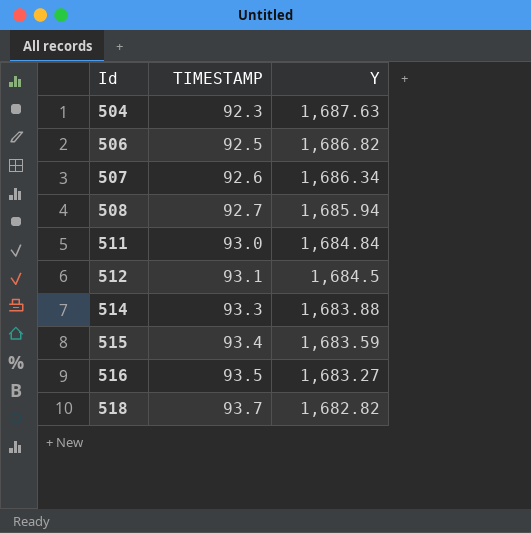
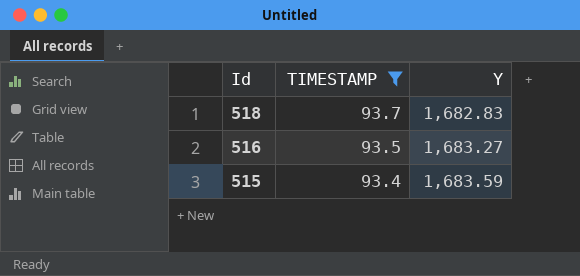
filter: none -> TIMESTAMP >= 93.4
row order: Id ascending -> Id descending
518 | Y: 1,682.82 -> 1,682.83

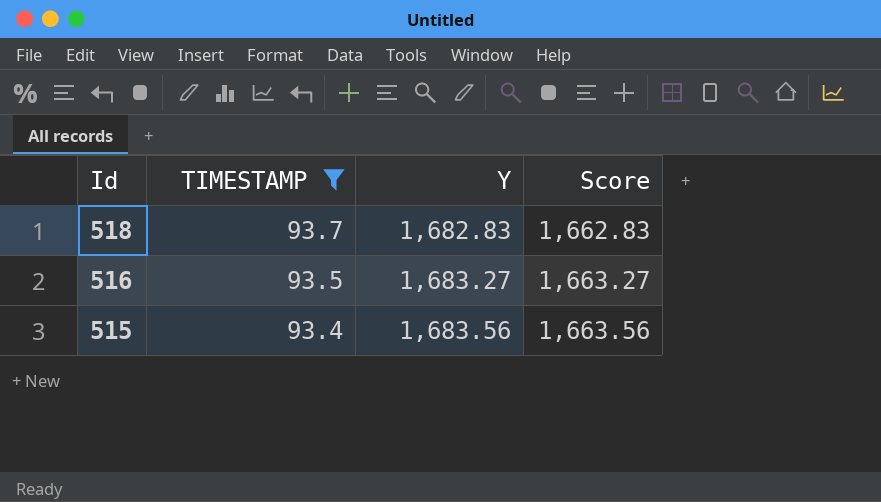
column Score | formula: none -> [Y] - 20
515 | Y: 1,683.59 -> 1,683.56

